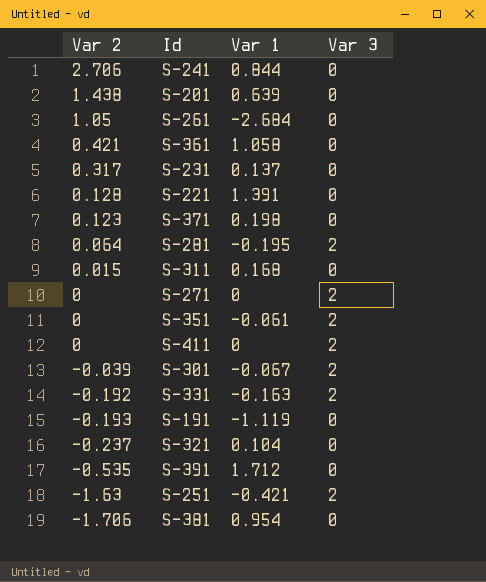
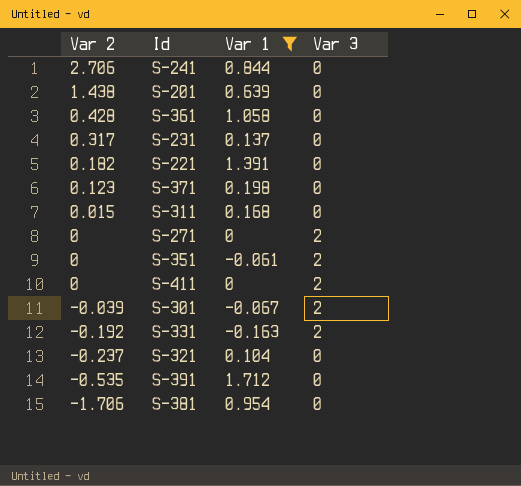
filter: none -> Var 1 >= -0.163
S-361 | Var 2: 0.421 -> 0.428
S-221 | Var 2: 0.128 -> 0.182

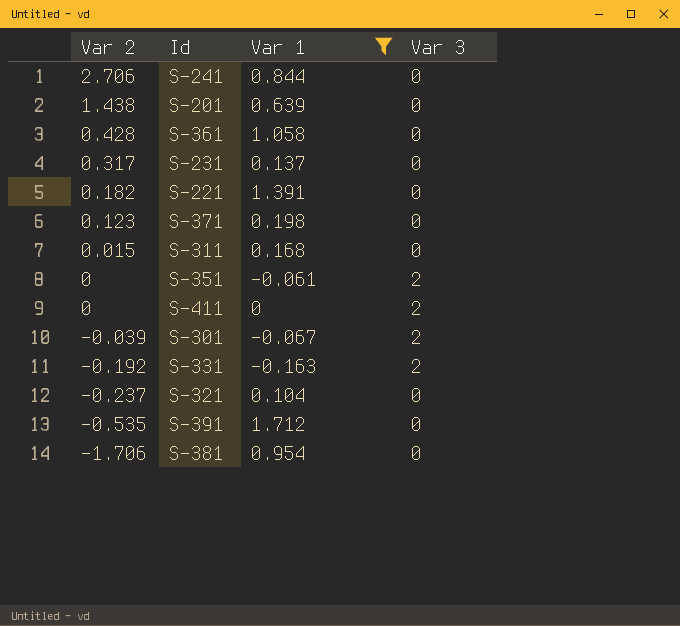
row S-271: 0 | 0 | 2 -> none

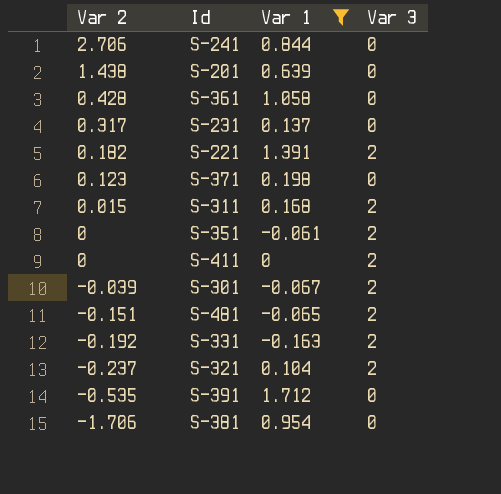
S-221 | Var 3: 0 -> 2
S-311 | Var 3: 0 -> 2
row S-481: none -> -0.151 | -0.065 | 2
S-321 | Var 3: 0 -> 2

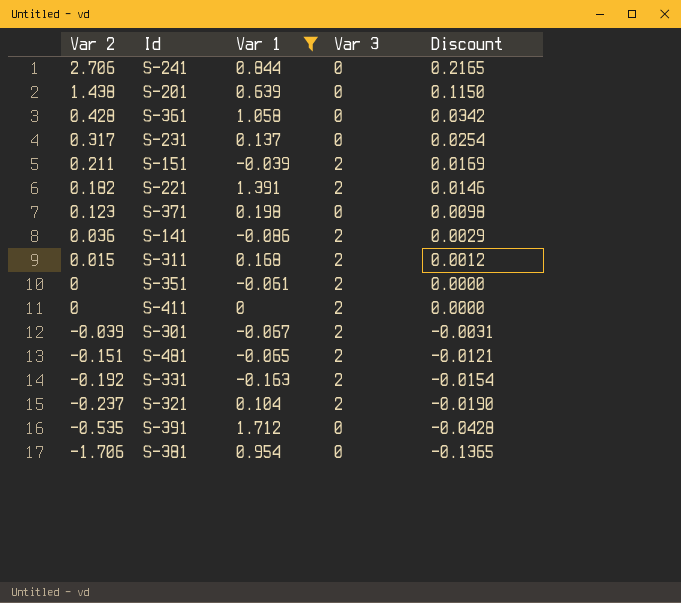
column Discount | formula: none -> [Var 2] * 0.08
row S-151: none -> 0.211 | -0.039 | 2 | 0.0169
row S-141: none -> 0.036 | -0.086 | 2 | 0.0029

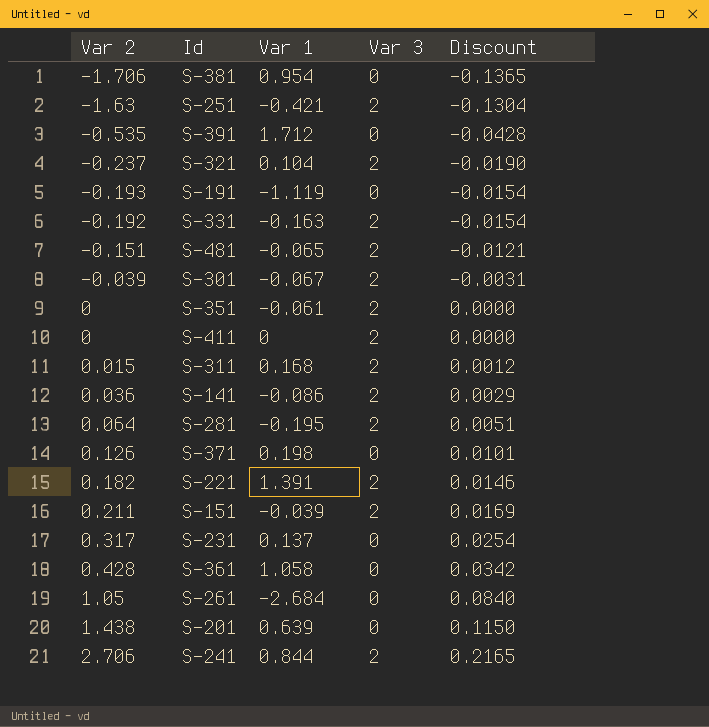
filter: Var 1 >= -0.163 -> none
row order: Var 2 descending -> Var 2 ascending
S-371 | Var 2: 0.123 -> 0.126
S-371 | Discount: 0.0098 -> 0.0101
S-241 | Var 3: 0 -> 2

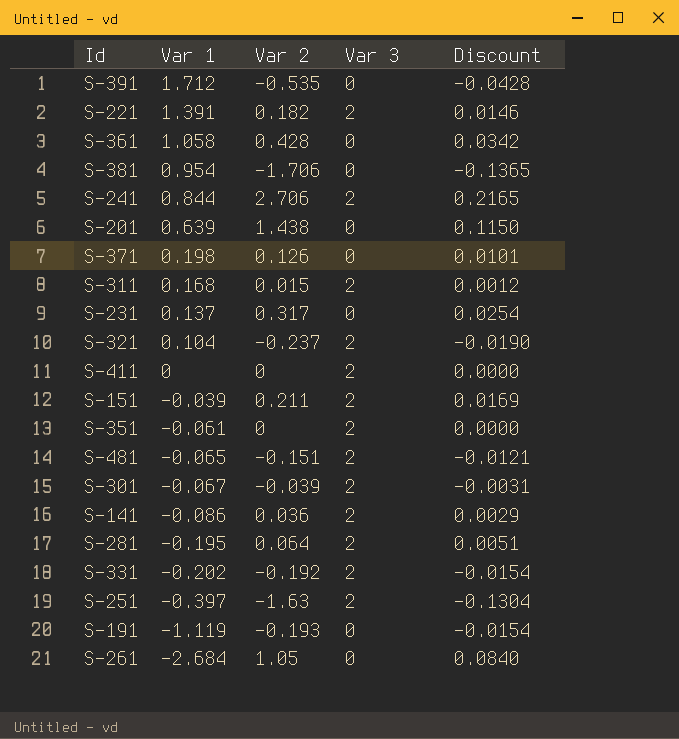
row order: Var 2 ascending -> Var 1 descending
column Var 2 | position: 1 -> 3
S-331 | Var 1: -0.163 -> -0.202
S-251 | Var 1: -0.421 -> -0.397

